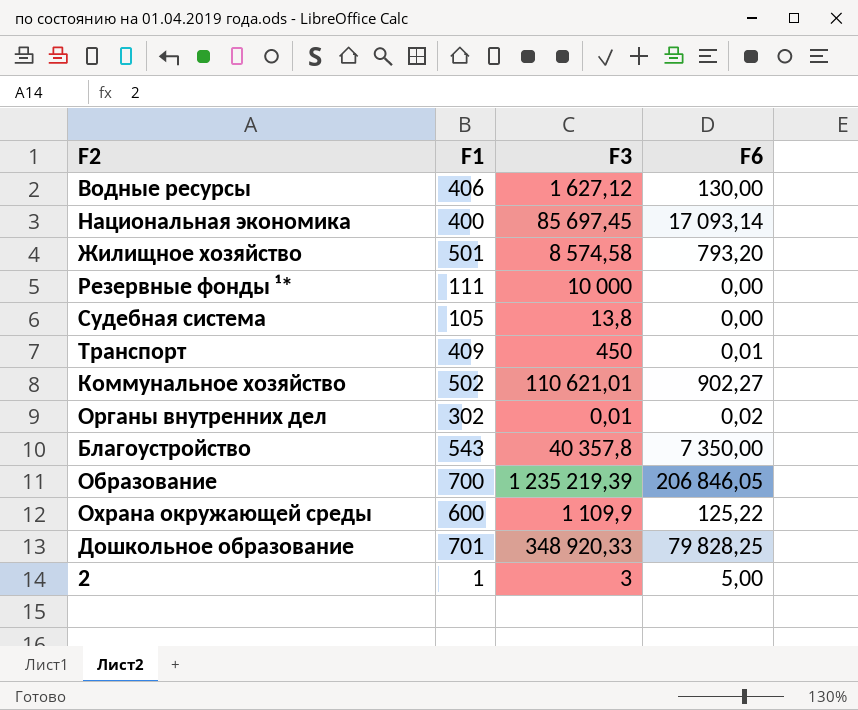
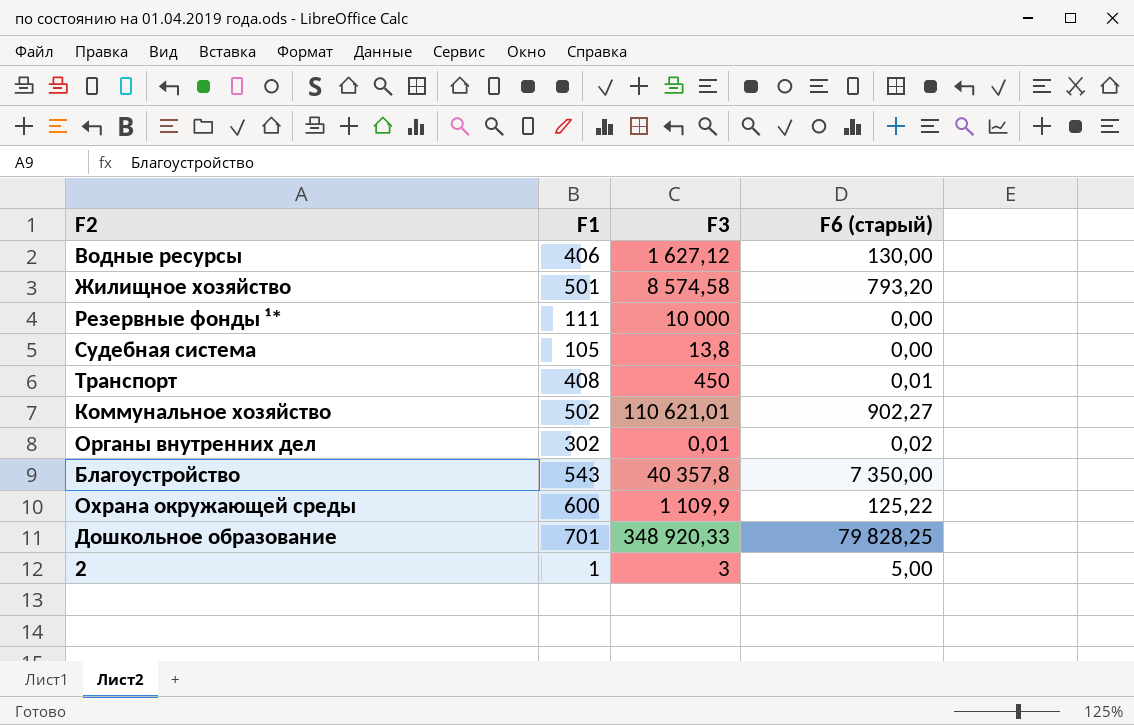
column name: F6 -> F6 (старый)
row Национальная экономика: 400 | 85 697,45 | 17 093,14 -> none
row Образование: 700 | 1 235 219,39 | 206 846,05 -> none
Транспорт | F1: 409 -> 408

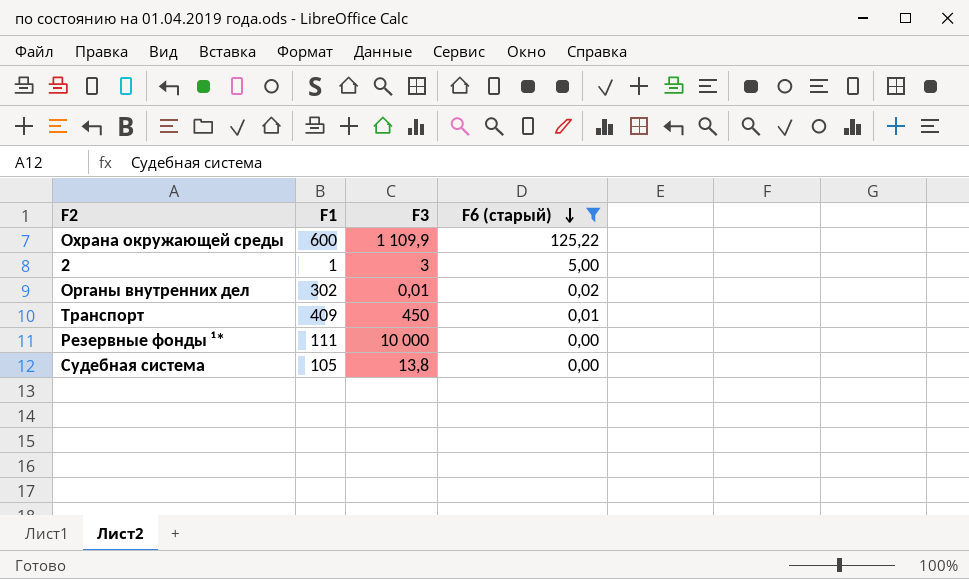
filter: none -> F6 (старый) <= 125,22
row order: none -> F6 (старый) descending
Транспорт | F1: 408 -> 409

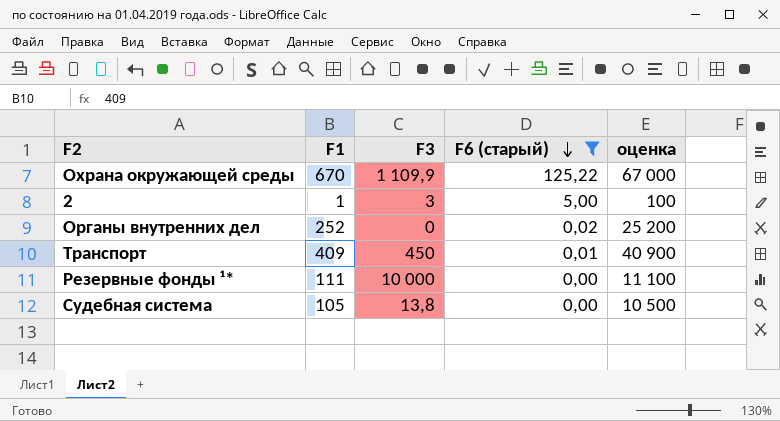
column оценка | formula: none -> [F1] * 100
Охрана окружающей среды | F1: 600 -> 670
Органы внутренних дел | F1: 302 -> 252
Органы внутренних дел | F3: 0,01 -> 0

